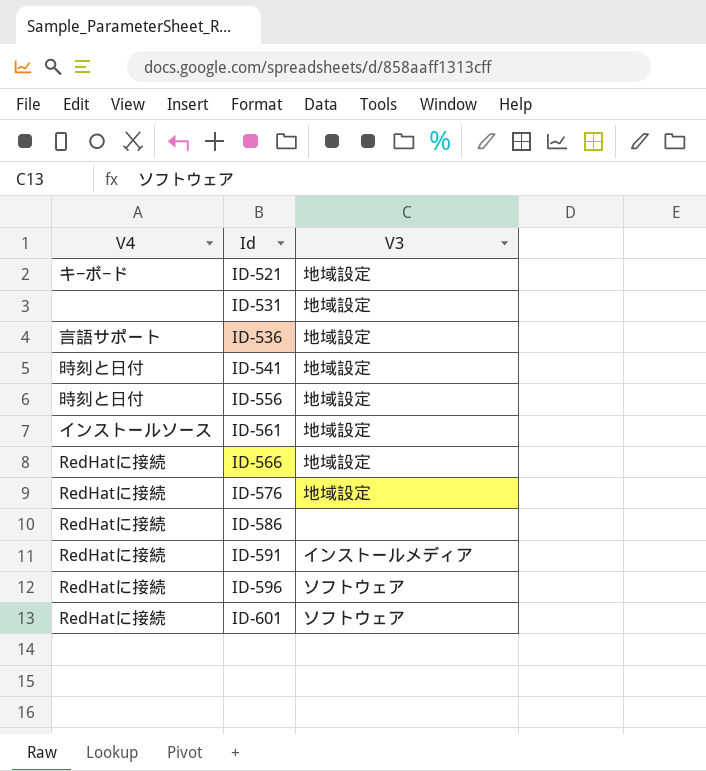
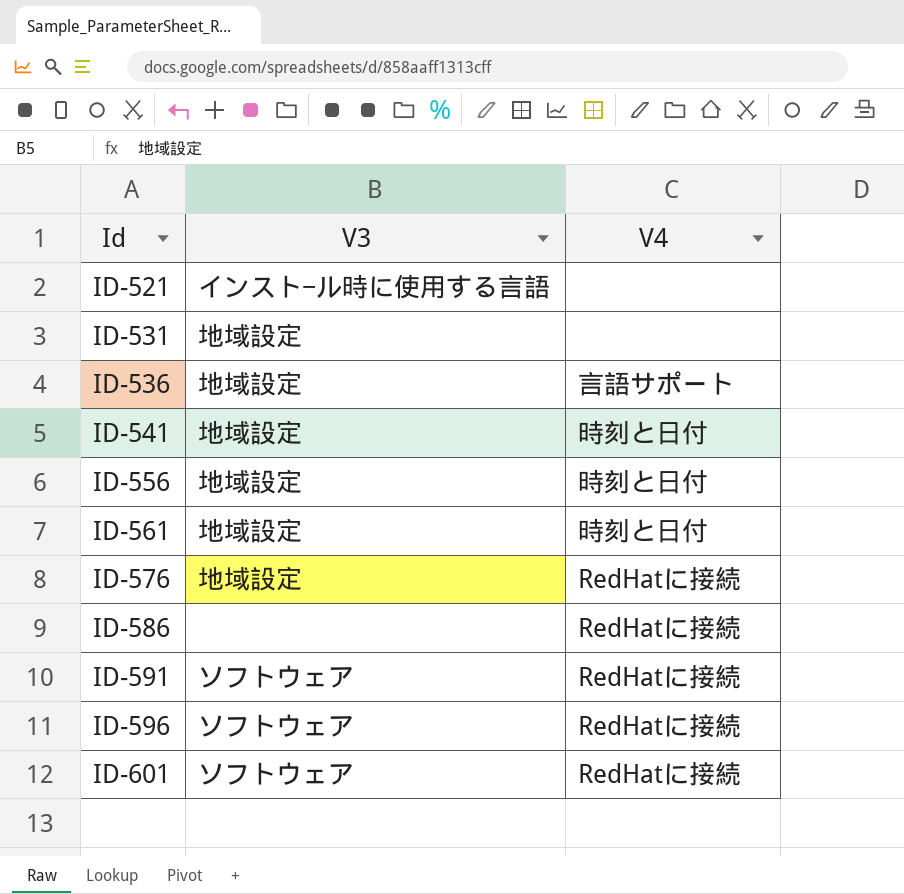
column V4 | position: 1 -> 3
row ID-566: RedHatに接続 | 地域設定 -> none
ID-521 | V3: 地域設定 -> インスト−ル時に使用する言語
ID-521 | V4: キ−ボ−ド -> none
ID-561 | V4: インストールソース -> 時刻と日付
ID-591 | V3: インストールメディア -> ソフトウェア

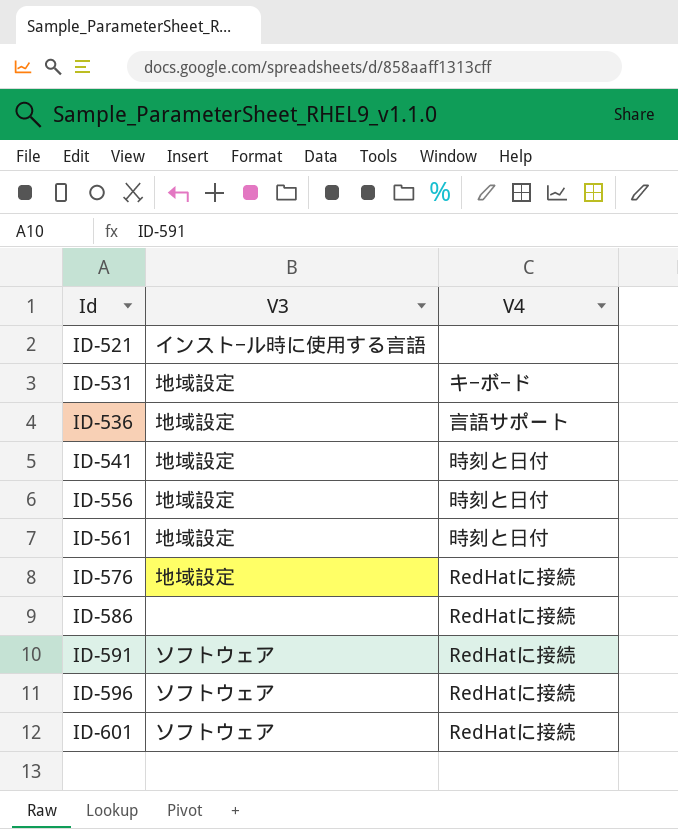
ID-531 | V4: none -> キ−ボ−ド

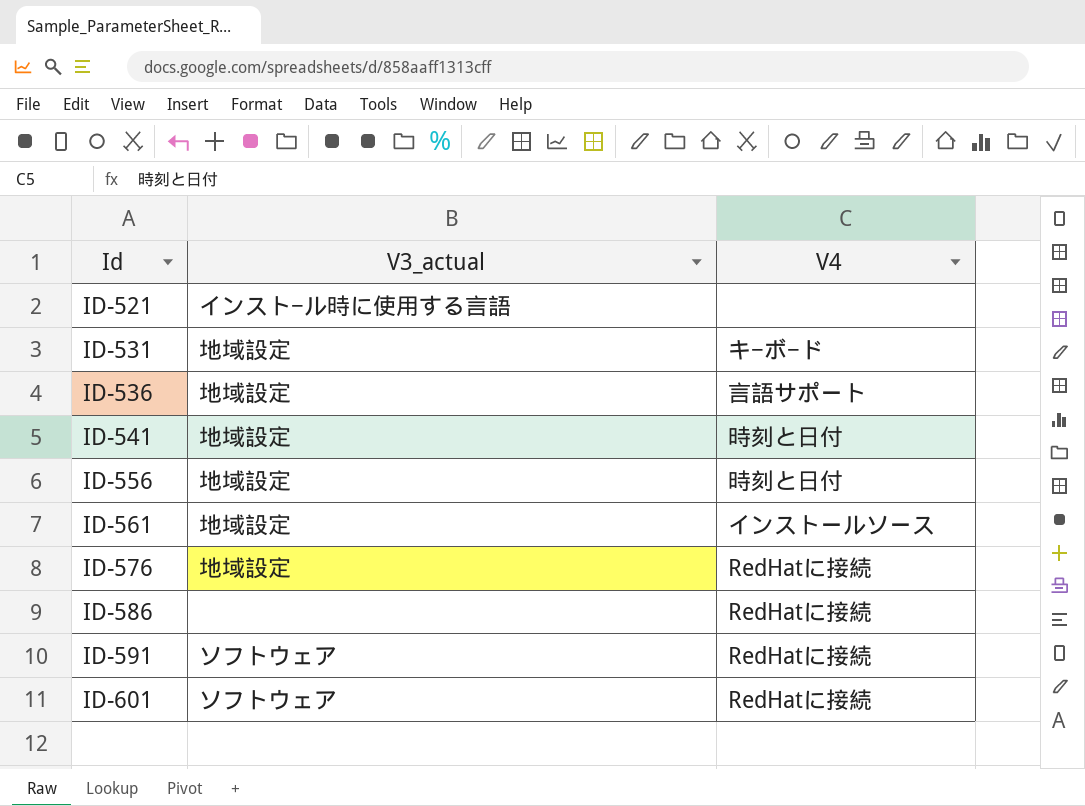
column name: V3 -> V3_actual
row ID-596: ソフトウェア | RedHatに接続 -> none
ID-561 | V4: 時刻と日付 -> インストールソース

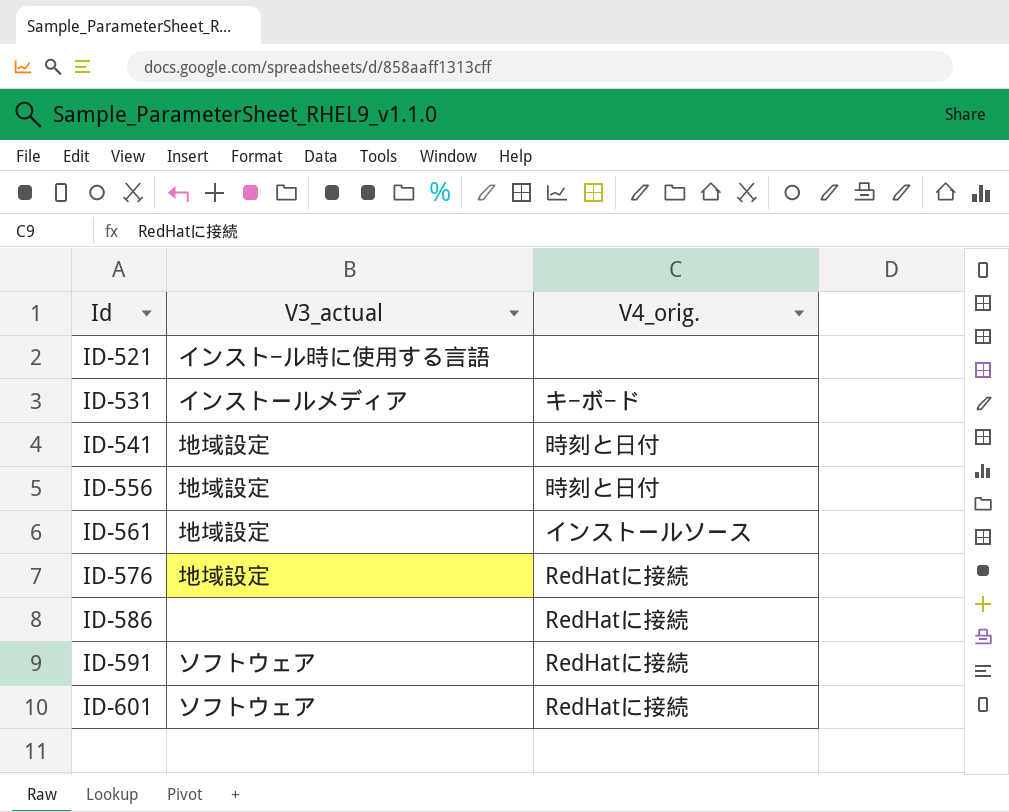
column name: V4 -> V4_orig.
row ID-536: 地域設定 | 言語サポート -> none
ID-531 | V3_actual: 地域設定 -> インストールメディア

